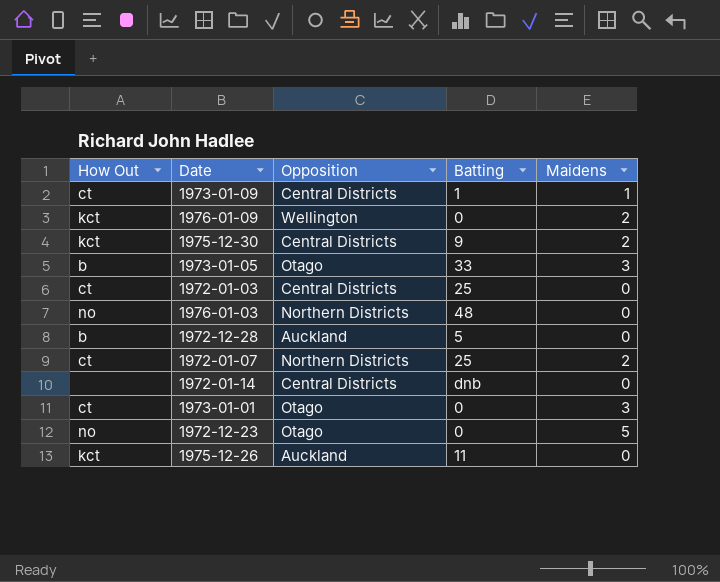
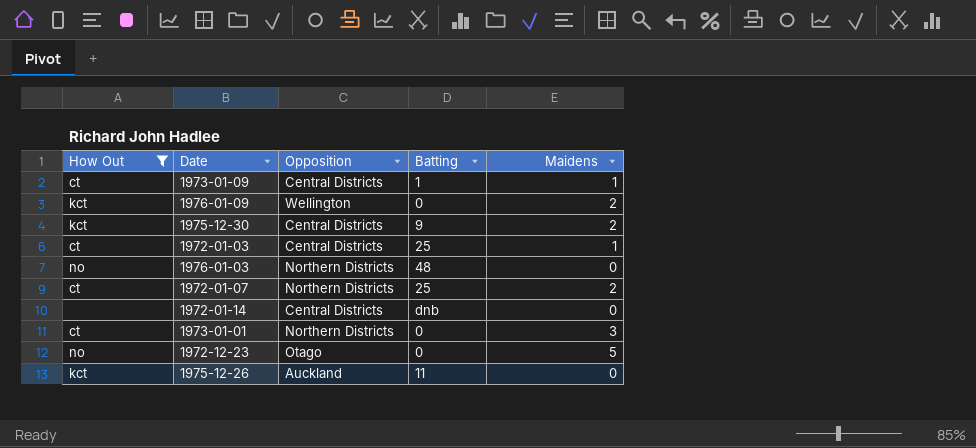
filter: none -> How Out != b
1972-01-03 | Maidens: 0 -> 1
1973-01-01 | Opposition: Otago -> Northern Districts

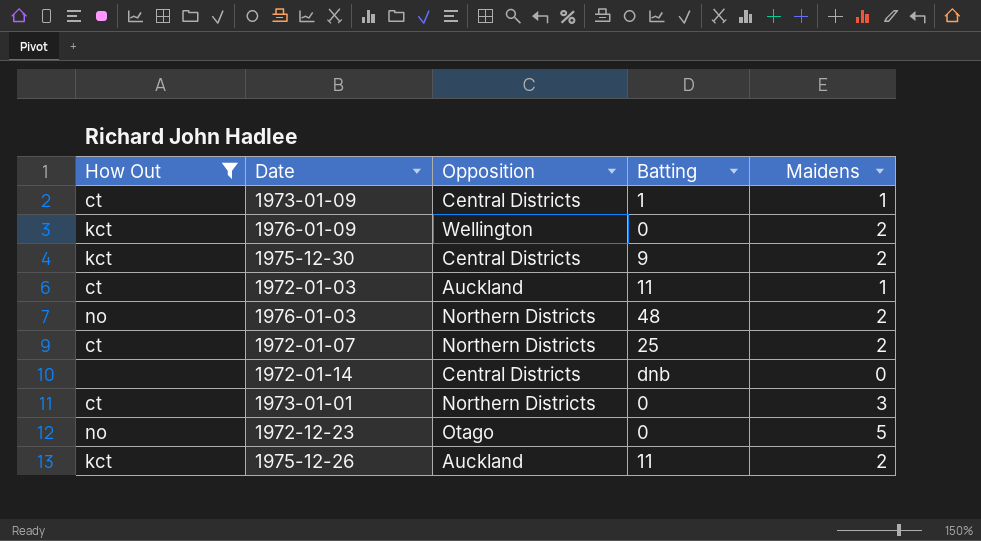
1972-01-03 | Opposition: Central Districts -> Auckland
1972-01-03 | Batting: 25 -> 11
1976-01-03 | Maidens: 0 -> 2
1975-12-26 | Maidens: 0 -> 2

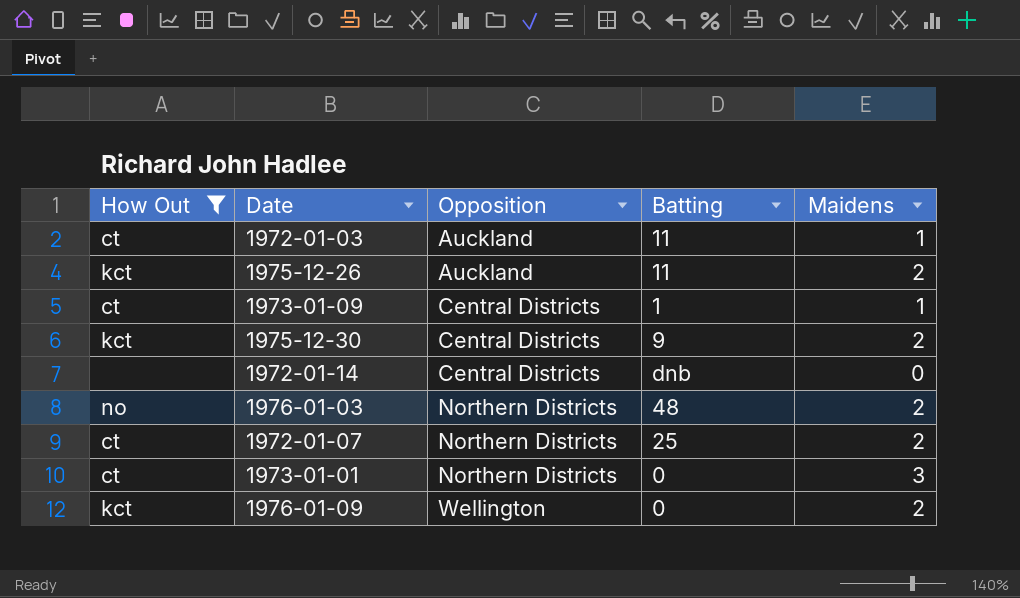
row order: none -> Opposition ascending
row 1972-12-23: no | Otago | 0 | 5 -> none

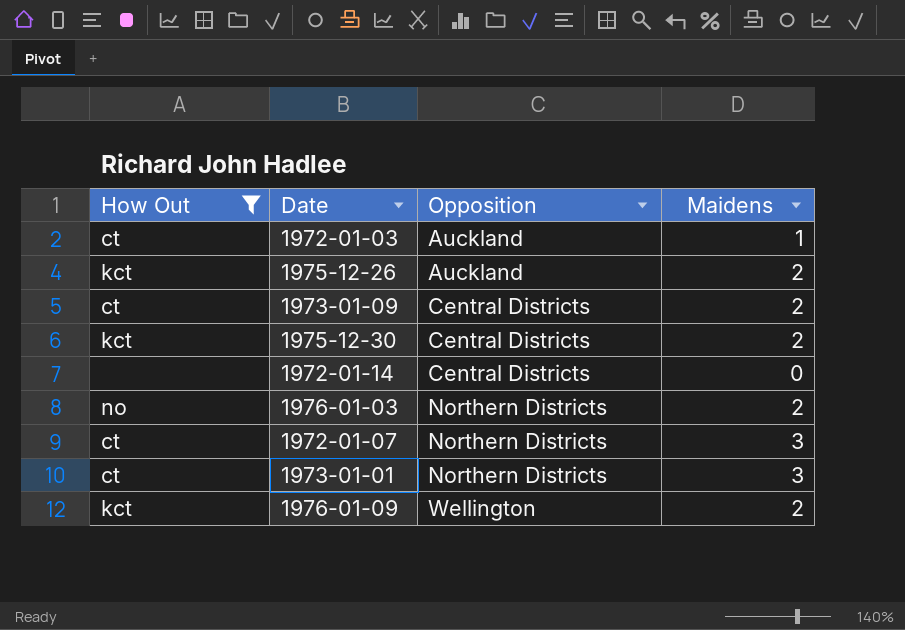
column Batting | position: 4 -> none
1973-01-09 | Maidens: 1 -> 2
1972-01-07 | Maidens: 2 -> 3

